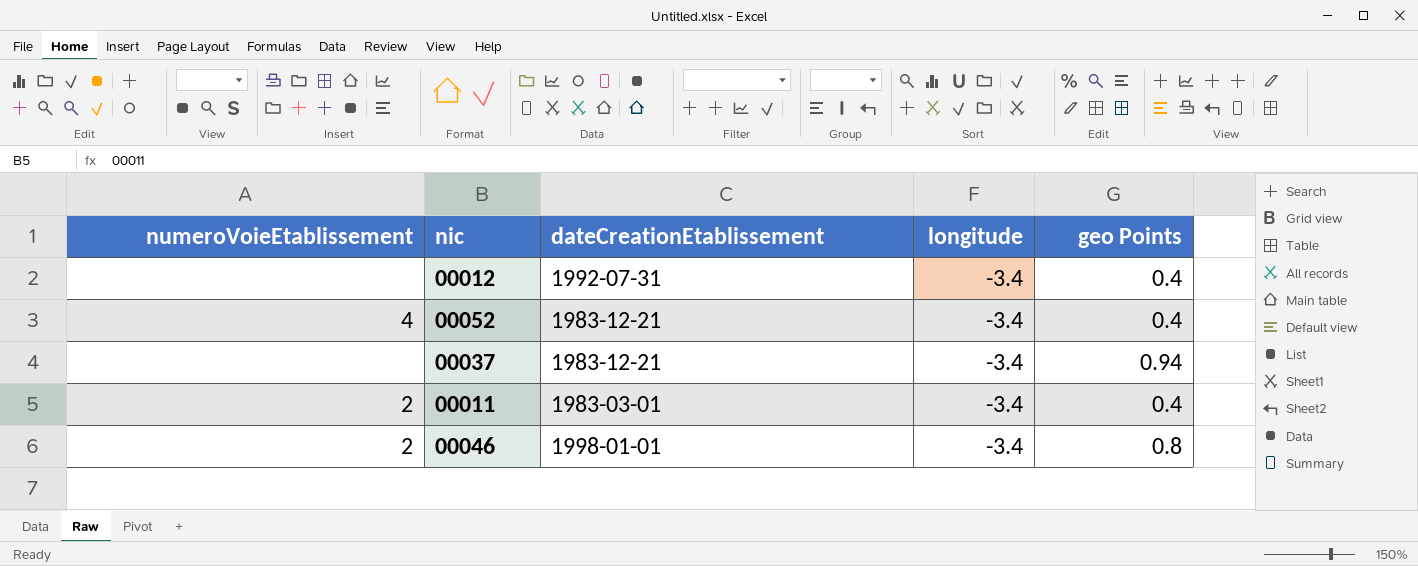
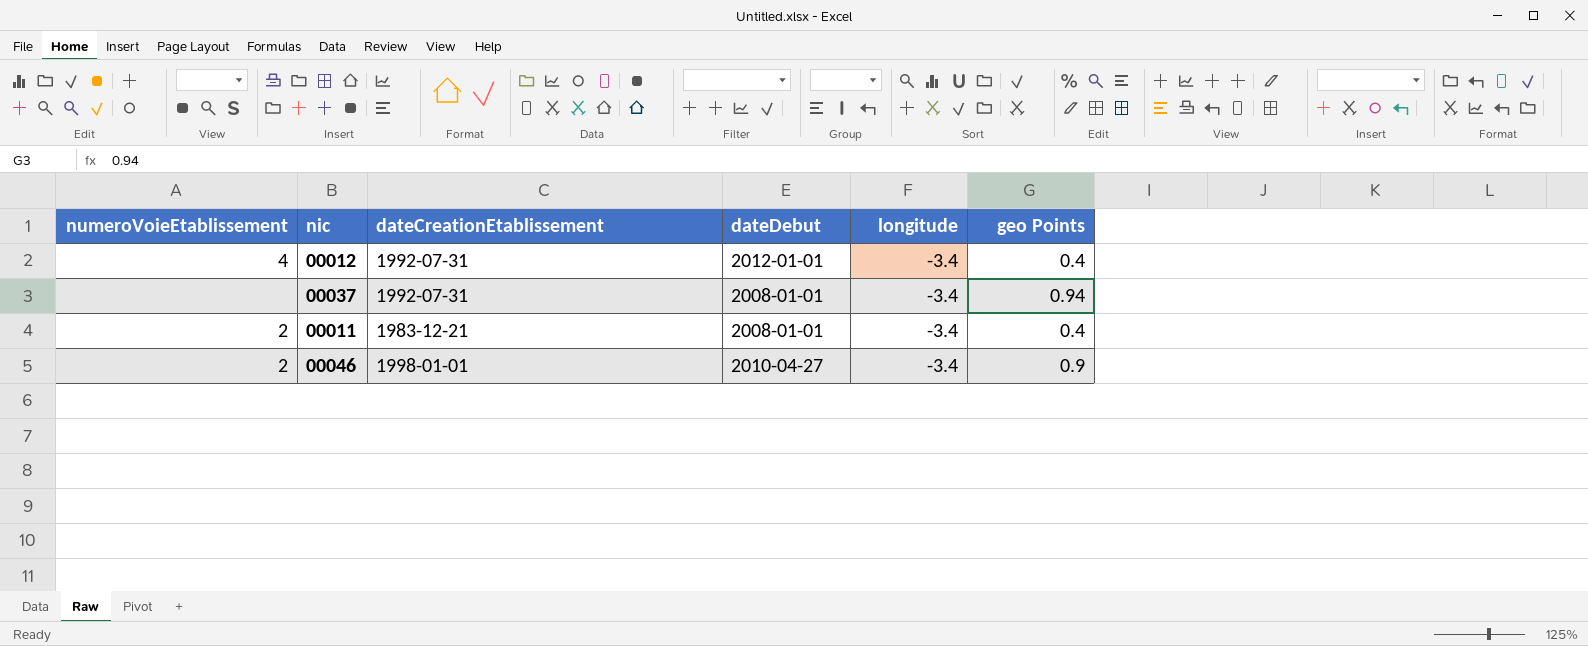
column dateDebut | position: none -> 4
row 00052: 4 | 1983-12-21 | -3.4 | 0.4 -> none
00012 | numeroVoieEtablissement: none -> 4
00037 | dateCreationEtablissement: 1983-12-21 -> 1992-07-31
00011 | dateCreationEtablissement: 1983-03-01 -> 1983-12-21
00046 | geo Points: 0.8 -> 0.9

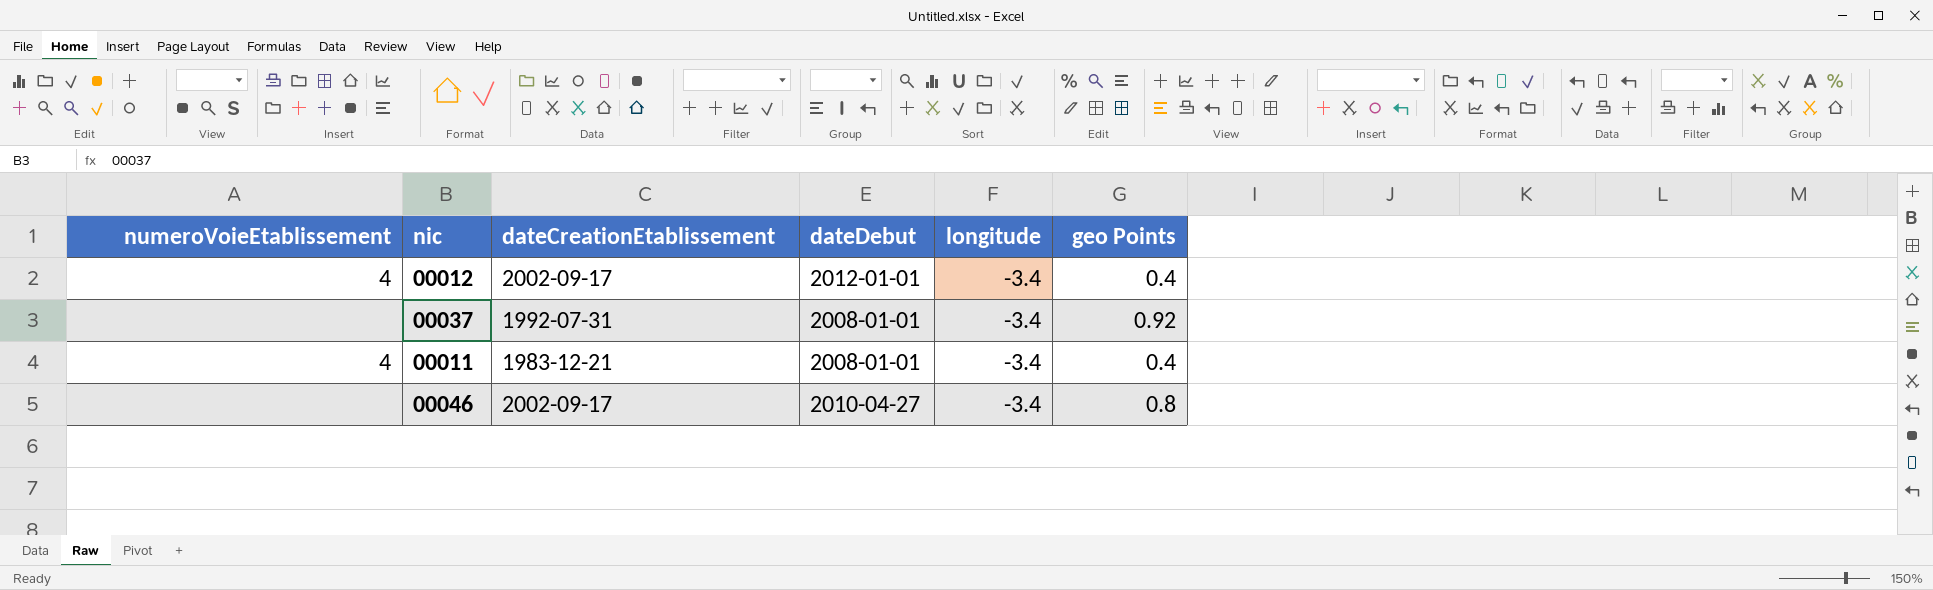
00012 | dateCreationEtablissement: 1992-07-31 -> 2002-09-17
00037 | geo Points: 0.94 -> 0.92
00011 | numeroVoieEtablissement: 2 -> 4
00046 | numeroVoieEtablissement: 2 -> none
00046 | dateCreationEtablissement: 1998-01-01 -> 2002-09-17
00046 | geo Points: 0.9 -> 0.8

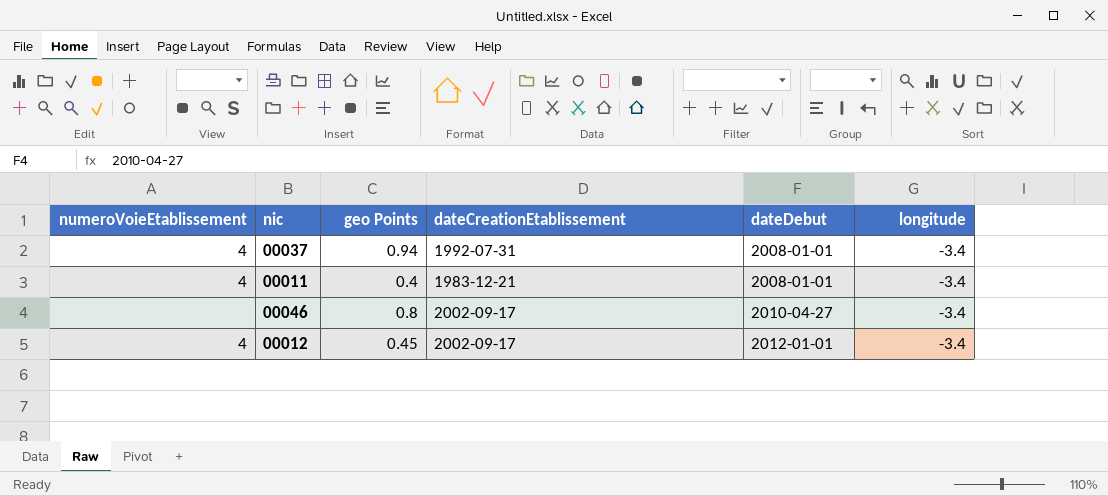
row order: none -> dateDebut ascending
column geo Points | position: 6 -> 3
00037 | numeroVoieEtablissement: none -> 4
00037 | geo Points: 0.92 -> 0.94
00012 | geo Points: 0.4 -> 0.45

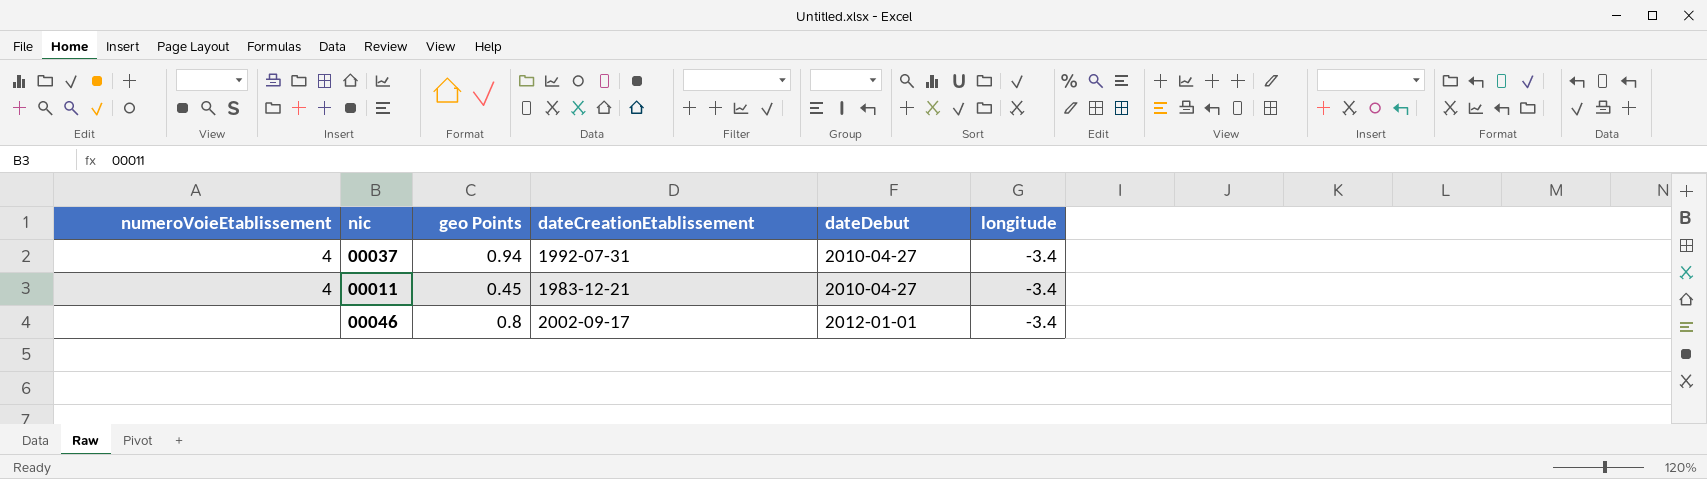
row 00012: 4 | 0.45 | 2002-09-17 | 2012-01-01 | -3.4 -> none
00037 | dateDebut: 2008-01-01 -> 2010-04-27
00011 | geo Points: 0.4 -> 0.45
00011 | dateDebut: 2008-01-01 -> 2010-04-27
00046 | dateDebut: 2010-04-27 -> 2012-01-01

